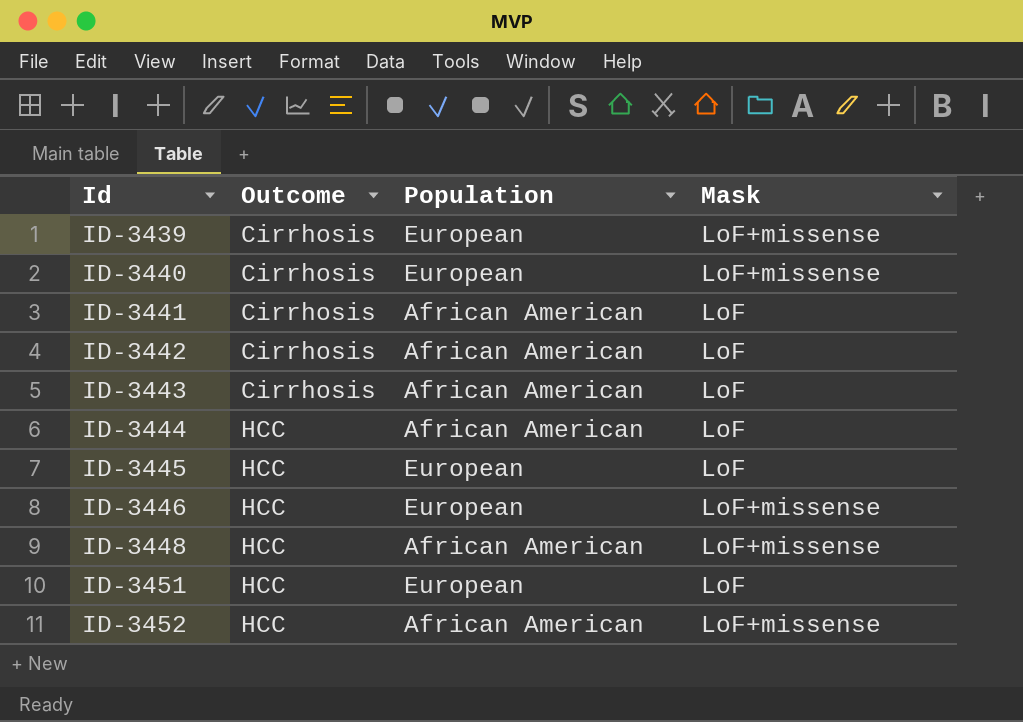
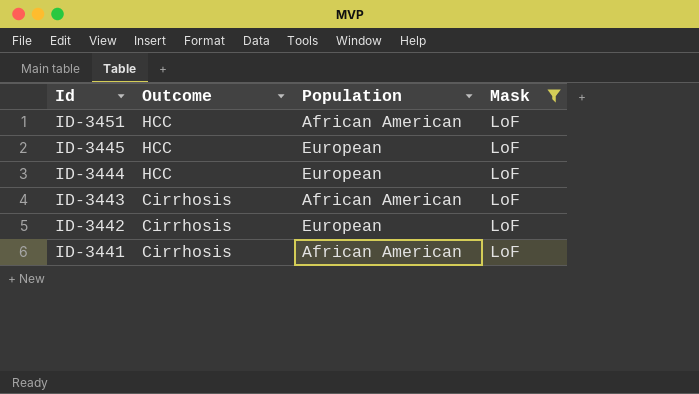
filter: none -> Mask = LoF
row order: Id ascending -> Id descending
ID-3451 | Population: European -> African American
ID-3444 | Population: African American -> European
ID-3442 | Population: African American -> European

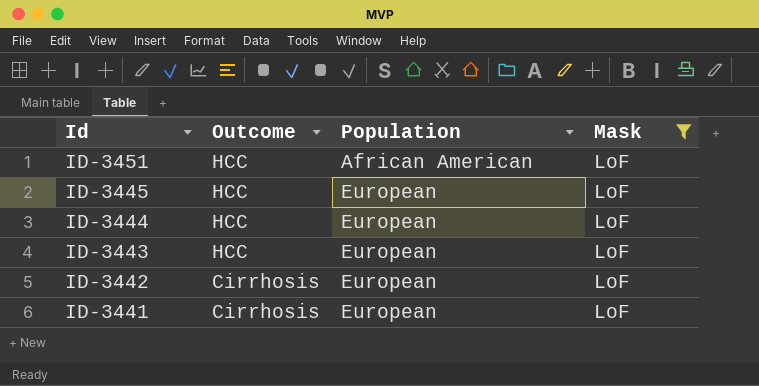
ID-3443 | Outcome: Cirrhosis -> HCC
ID-3443 | Population: African American -> European
ID-3441 | Population: African American -> European

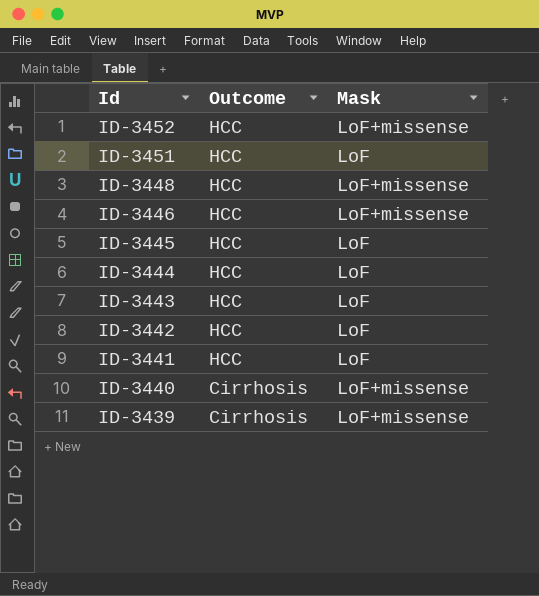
filter: Mask = LoF -> none
column Population | position: 3 -> none
ID-3442 | Outcome: Cirrhosis -> HCC
ID-3441 | Outcome: Cirrhosis -> HCC

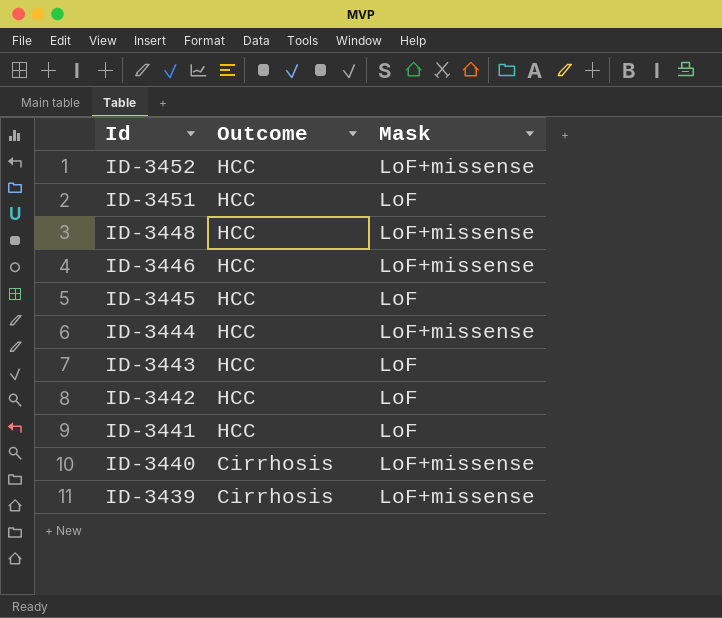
ID-3444 | Mask: LoF -> LoF+missense

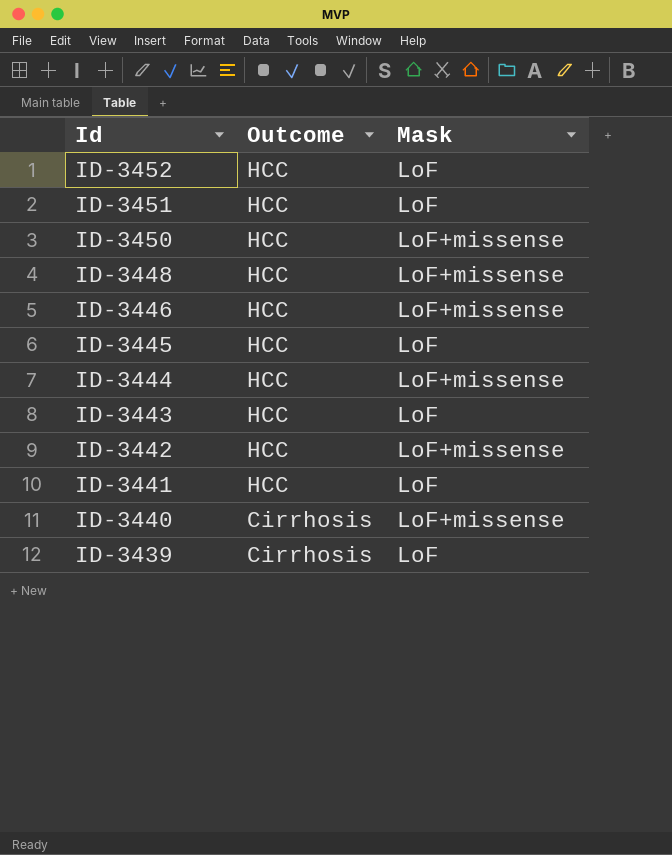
ID-3452 | Mask: LoF+missense -> LoF
row ID-3450: none -> HCC | LoF+missense
ID-3442 | Mask: LoF -> LoF+missense
ID-3439 | Mask: LoF+missense -> LoF

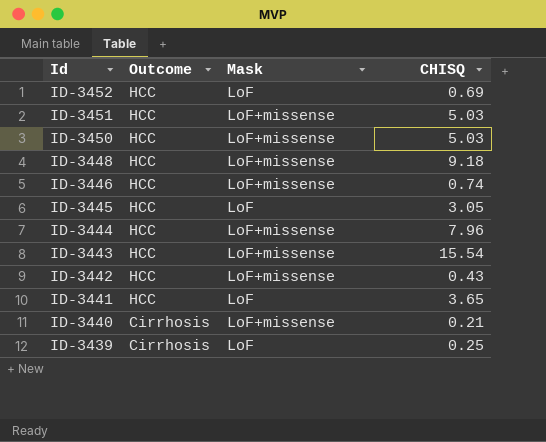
column CHISQ | position: none -> 4
ID-3451 | Mask: LoF -> LoF+missense
ID-3443 | Mask: LoF -> LoF+missense

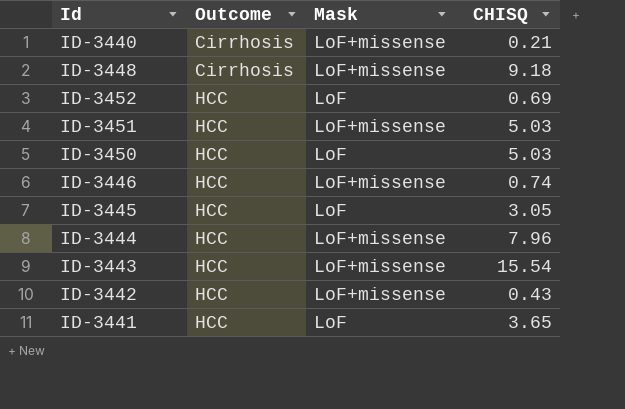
row order: Id descending -> Outcome ascending
row ID-3439: Cirrhosis | LoF | 0.25 -> none
ID-3448 | Outcome: HCC -> Cirrhosis
ID-3450 | Mask: LoF+missense -> LoF

